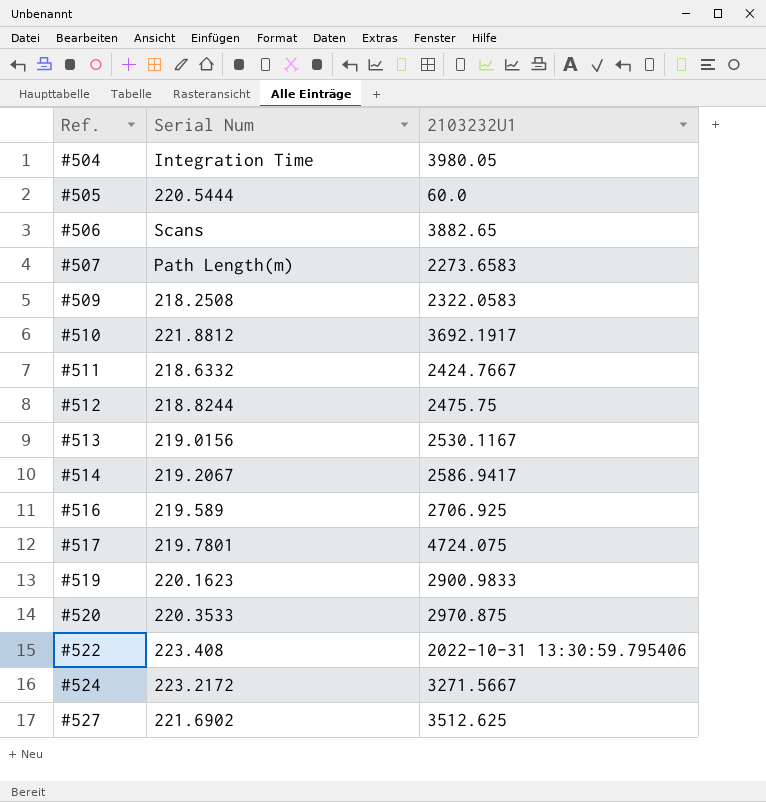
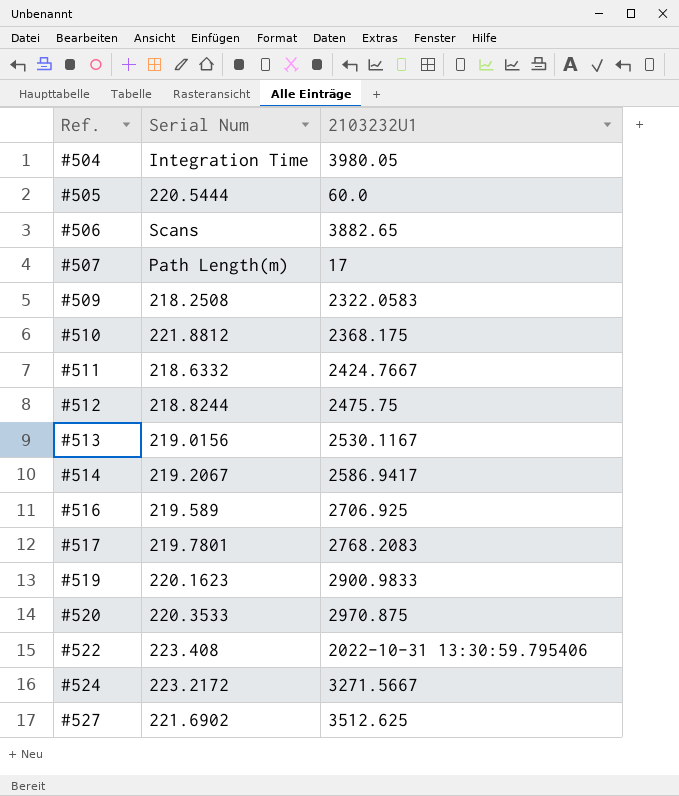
#507 | 2103232U1: 2273.6583 -> 17
#510 | 2103232U1: 3692.1917 -> 2368.175
#517 | 2103232U1: 4724.075 -> 2768.2083

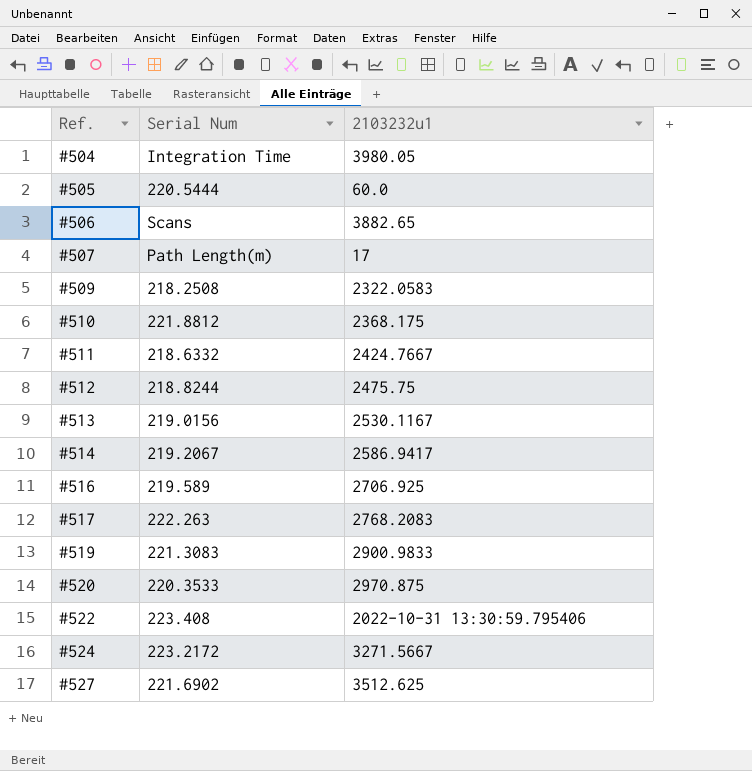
column name: 2103232U1 -> 2103232u1
#517 | Serial Num: 219.7801 -> 222.263
#519 | Serial Num: 220.1623 -> 221.3083

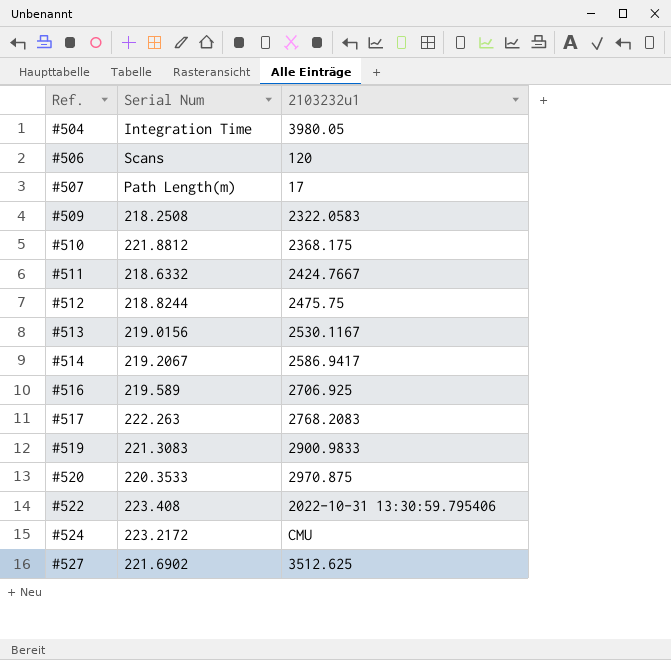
row #505: 220.5444 | 60.0 -> none
#506 | 2103232u1: 3882.65 -> 120
#524 | 2103232u1: 3271.5667 -> CMU

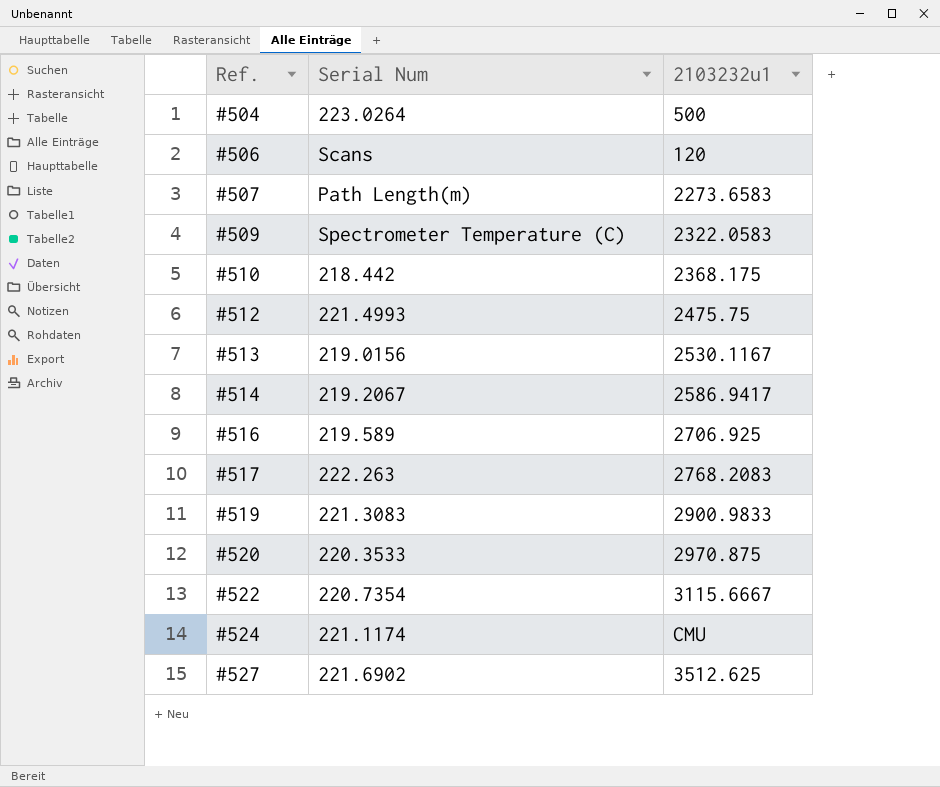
row #511: 218.6332 | 2424.7667 -> none
#504 | Serial Num: Integration Time -> 223.0264
#504 | 2103232u1: 3980.05 -> 500
#507 | 2103232u1: 17 -> 2273.6583
#509 | Serial Num: 218.2508 -> Spectrometer Temperature (C)
#510 | Serial Num: 221.8812 -> 218.442
#512 | Serial Num: 218.8244 -> 221.4993
#522 | Serial Num: 223.408 -> 220.7354
#522 | 2103232u1: 2022-10-31 13:30:59.795406 -> 3115.6667
#524 | Serial Num: 223.2172 -> 221.1174

